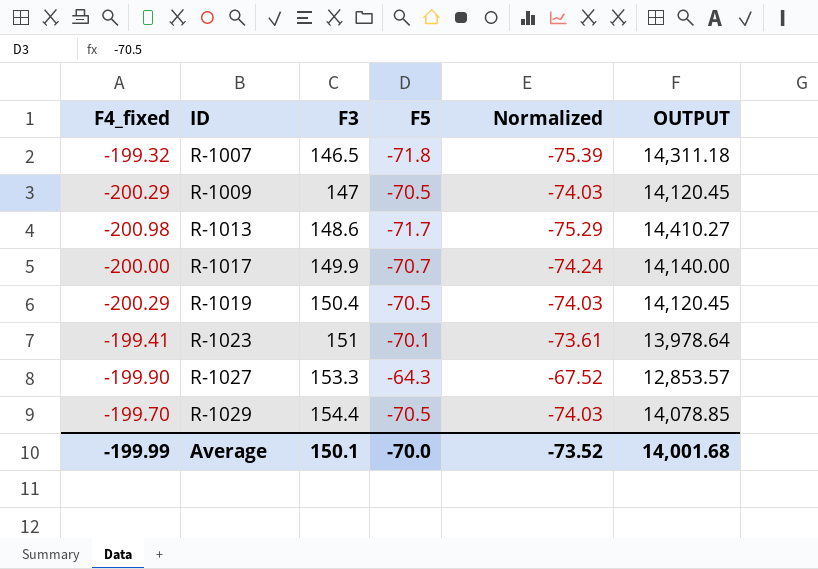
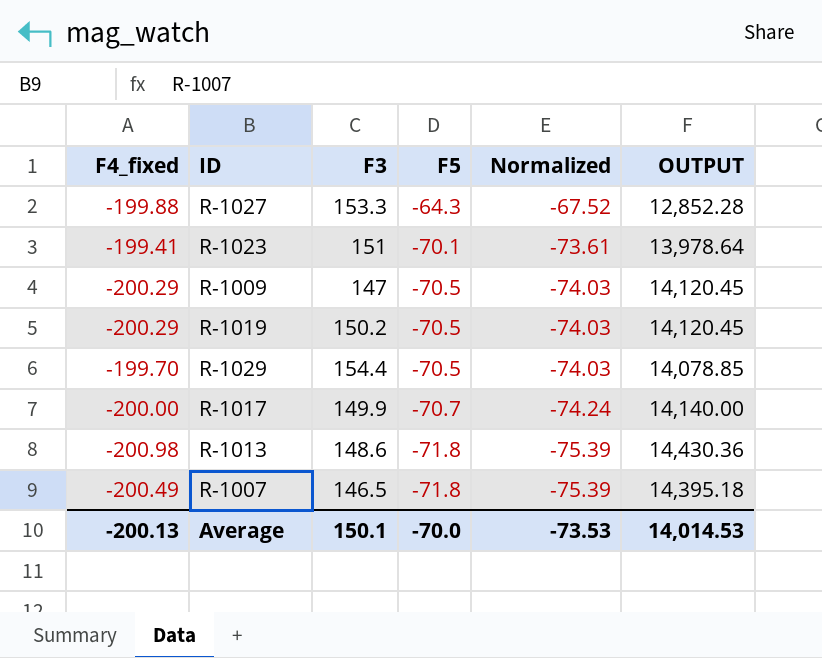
row order: ID ascending -> F5 descending
R-1027 | F4_fixed: -199.90 -> -199.88
R-1027 | OUTPUT: 12,853.57 -> 12,852.28
R-1019 | F3: 150.4 -> 150.2
R-1013 | F5: -71.7 -> -71.8
R-1013 | Normalized: -75.29 -> -75.39
R-1013 | OUTPUT: 14,410.27 -> 14,430.36
R-1007 | F4_fixed: -199.32 -> -200.49
R-1007 | OUTPUT: 14,311.18 -> 14,395.18
Average | F4_fixed: -199.99 -> -200.13
Average | Normalized: -73.52 -> -73.53
Average | OUTPUT: 14,001.68 -> 14,014.53

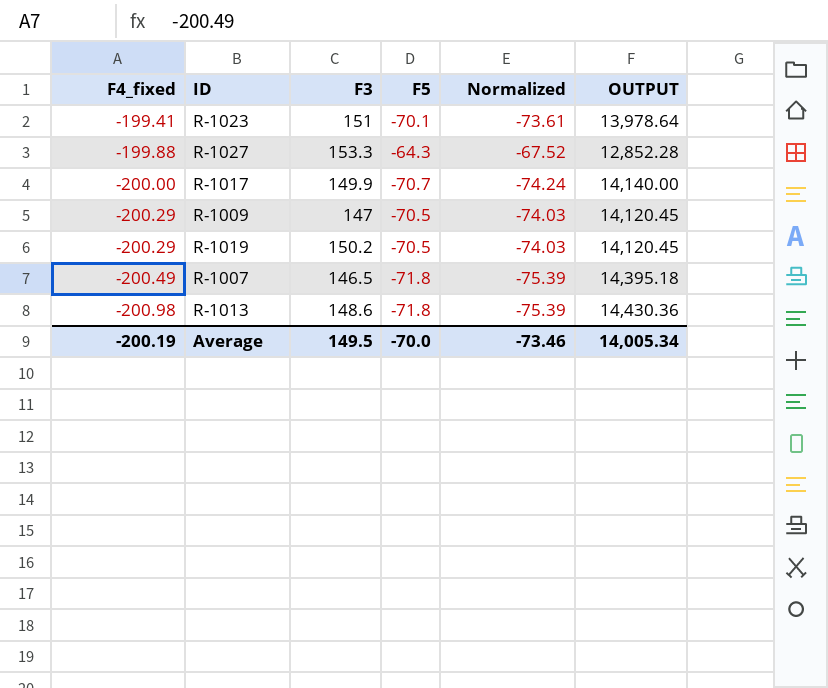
row order: F5 descending -> F4_fixed descending
row R-1029: -199.70 | 154.4 | -70.5 | -74.03 | 14,078.85 -> none
Average | F4_fixed: -200.13 -> -200.19
Average | F3: 150.1 -> 149.5
Average | Normalized: -73.53 -> -73.46
Average | OUTPUT: 14,014.53 -> 14,005.34

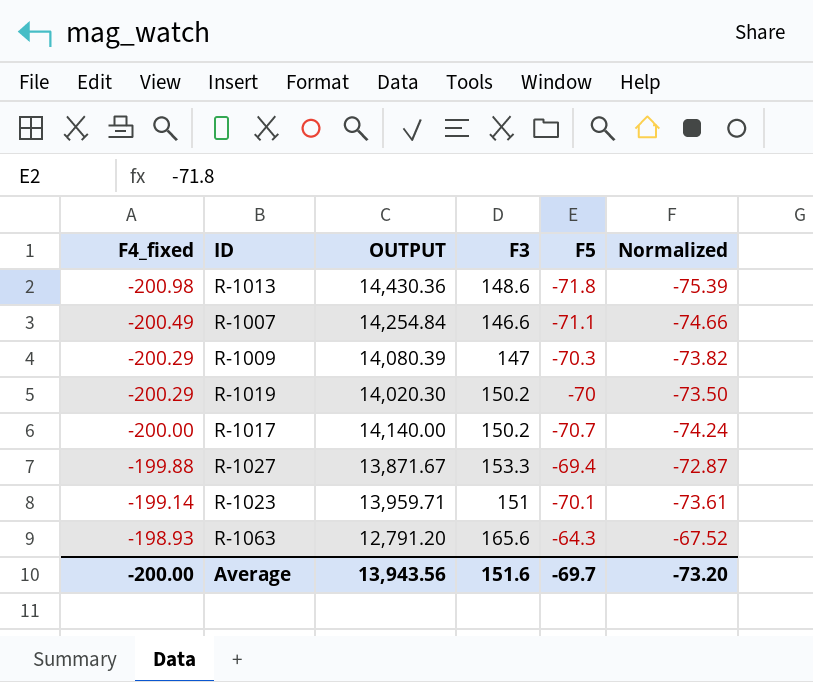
row order: F4_fixed descending -> F4_fixed ascending
column OUTPUT | position: 6 -> 3
R-1007 | OUTPUT: 14,395.18 -> 14,254.84
R-1007 | F3: 146.5 -> 146.6
R-1007 | F5: -71.8 -> -71.1
R-1007 | Normalized: -75.39 -> -74.66
R-1009 | OUTPUT: 14,120.45 -> 14,080.39
R-1009 | F5: -70.5 -> -70.3
R-1009 | Normalized: -74.03 -> -73.82
R-1019 | OUTPUT: 14,120.45 -> 14,020.30
R-1019 | F5: -70.5 -> -70
R-1019 | Normalized: -74.03 -> -73.50
R-1017 | F3: 149.9 -> 150.2
R-1027 | OUTPUT: 12,852.28 -> 13,871.67
R-1027 | F5: -64.3 -> -69.4
R-1027 | Normalized: -67.52 -> -72.87
R-1023 | F4_fixed: -199.41 -> -199.14
R-1023 | OUTPUT: 13,978.64 -> 13,959.71
row R-1063: none -> -198.93 | 12,791.20 | 165.6 | -64.3 | -67.52
Average | F4_fixed: -200.19 -> -200.00
Average | OUTPUT: 14,005.34 -> 13,943.56
Average | F3: 149.5 -> 151.6
Average | F5: -70.0 -> -69.7
Average | Normalized: -73.46 -> -73.20

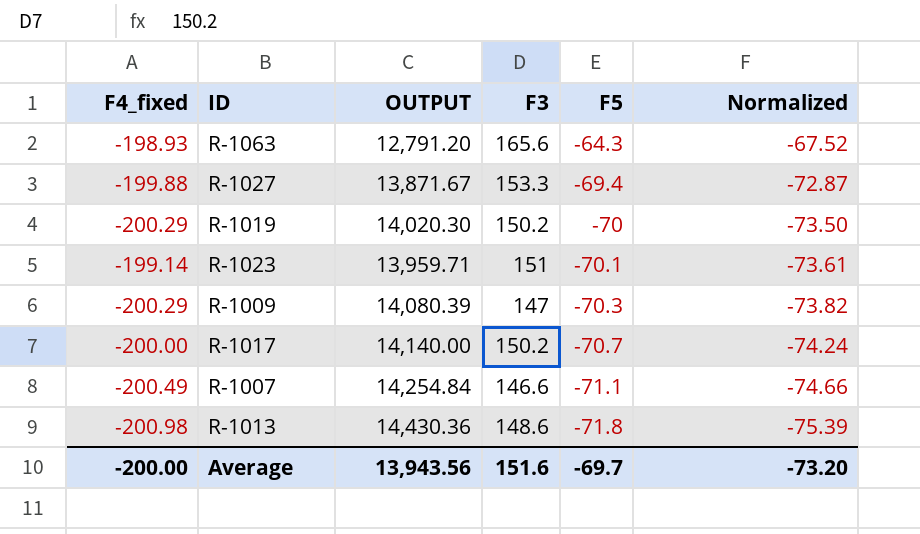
row order: F4_fixed ascending -> F5 descending

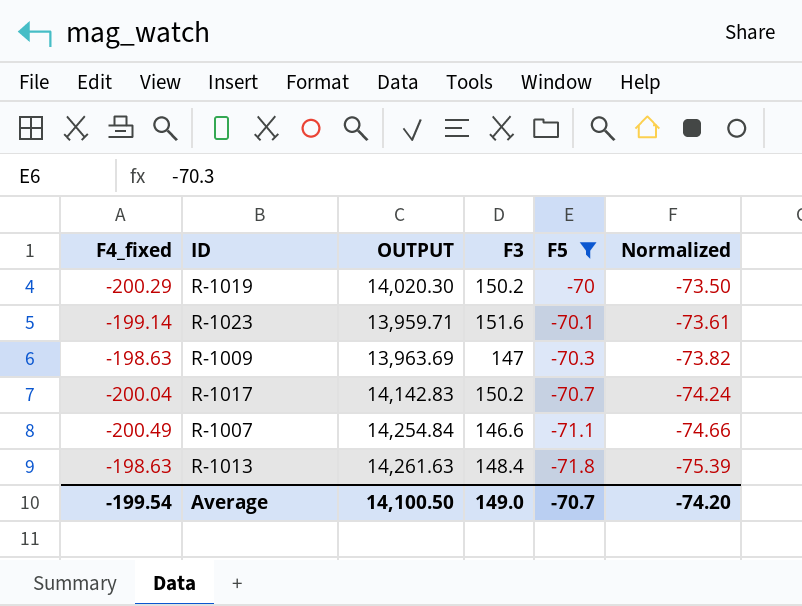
filter: none -> F5 <= -70
R-1023 | F3: 151 -> 151.6
R-1009 | F4_fixed: -200.29 -> -198.63
R-1009 | OUTPUT: 14,080.39 -> 13,963.69
R-1017 | F4_fixed: -200.00 -> -200.04
R-1017 | OUTPUT: 14,140.00 -> 14,142.83
R-1013 | F4_fixed: -200.98 -> -198.63
R-1013 | OUTPUT: 14,430.36 -> 14,261.63
R-1013 | F3: 148.6 -> 148.4
Average | F4_fixed: -200.00 -> -199.54
Average | OUTPUT: 13,943.56 -> 14,100.50
Average | F3: 151.6 -> 149.0
Average | F5: -69.7 -> -70.7
Average | Normalized: -73.20 -> -74.20

